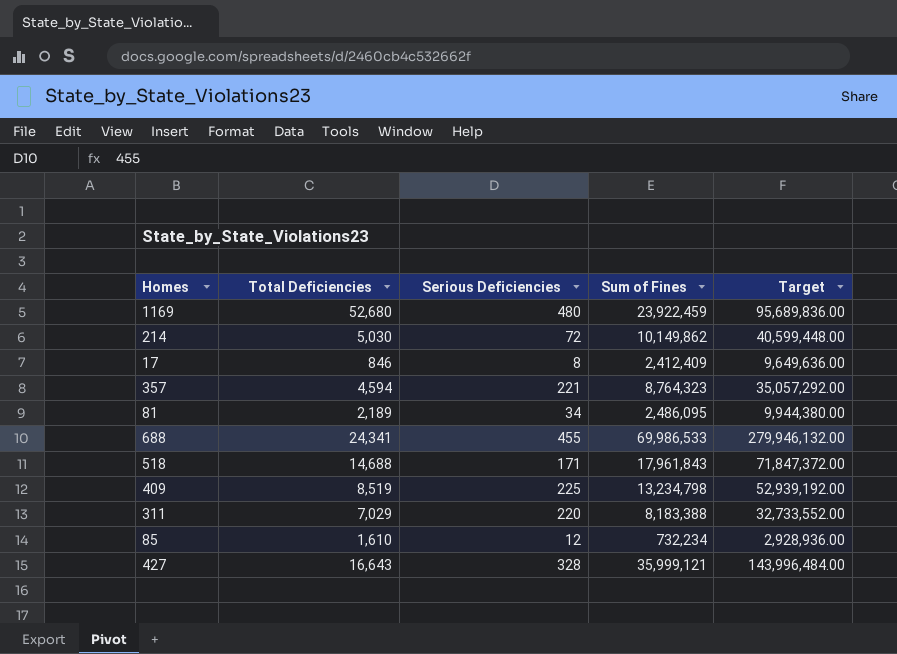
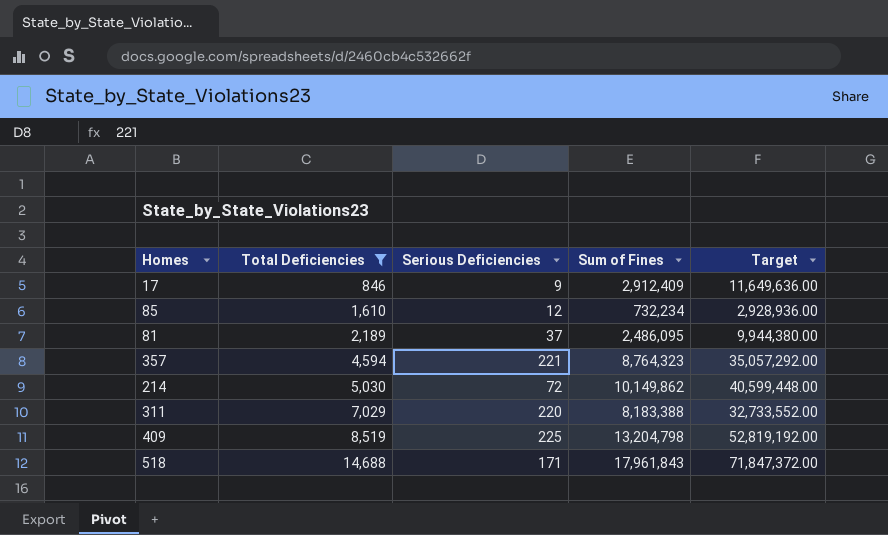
filter: none -> Total Deficiencies <= 14,688
row order: none -> Total Deficiencies ascending
17 | Serious Deficiencies: 8 -> 9
17 | Sum of Fines: 2,412,409 -> 2,912,409
17 | Target: 9,649,636.00 -> 11,649,636.00
81 | Serious Deficiencies: 34 -> 37
409 | Sum of Fines: 13,234,798 -> 13,204,798
409 | Target: 52,939,192.00 -> 52,819,192.00

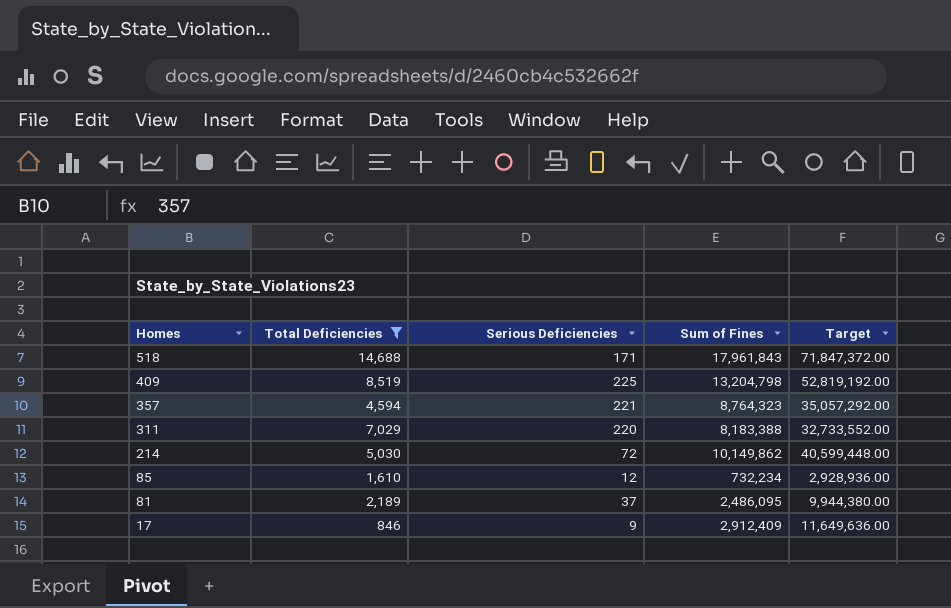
row order: Total Deficiencies ascending -> Homes descending

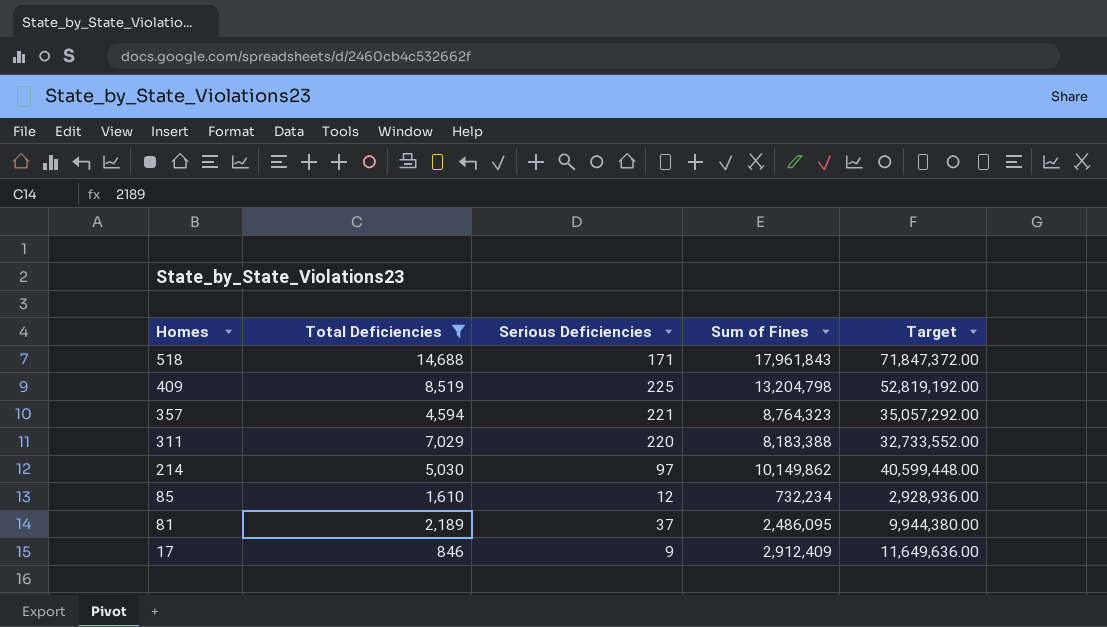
214 | Serious Deficiencies: 72 -> 97

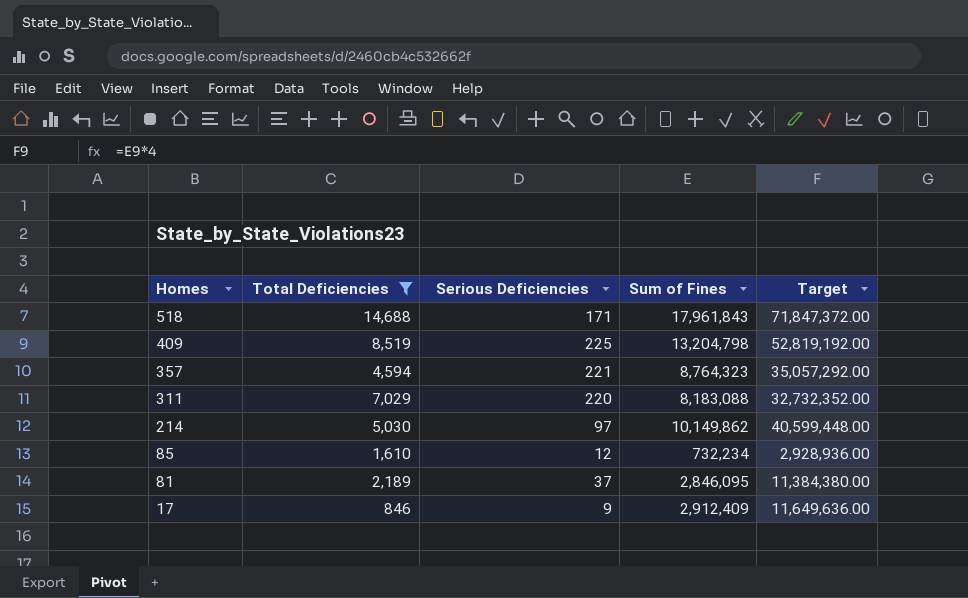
311 | Sum of Fines: 8,183,388 -> 8,183,088
311 | Target: 32,733,552.00 -> 32,732,352.00
81 | Sum of Fines: 2,486,095 -> 2,846,095
81 | Target: 9,944,380.00 -> 11,384,380.00

